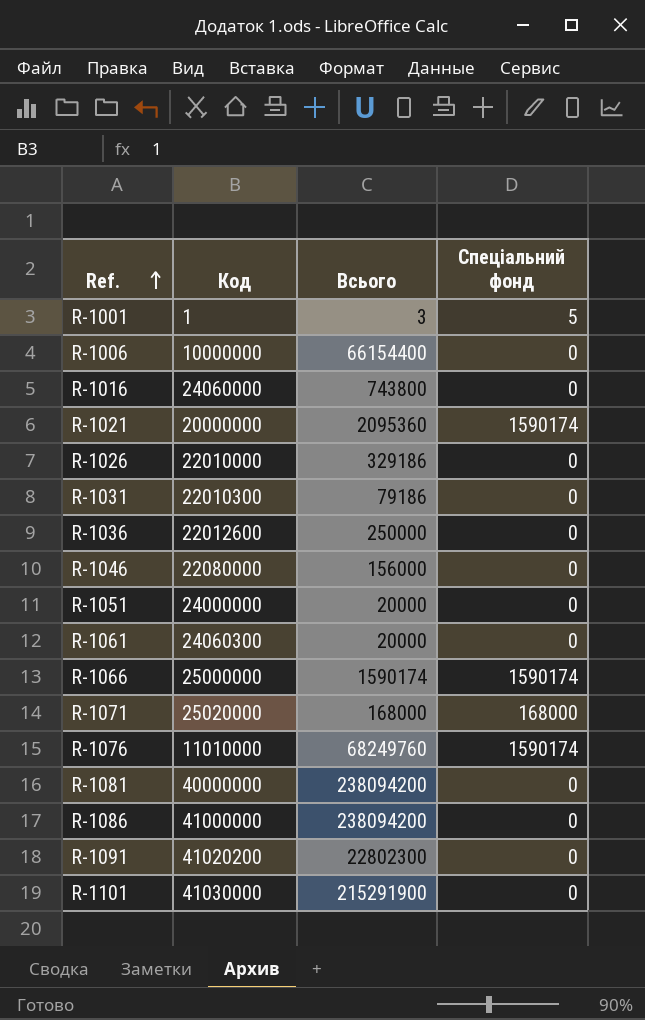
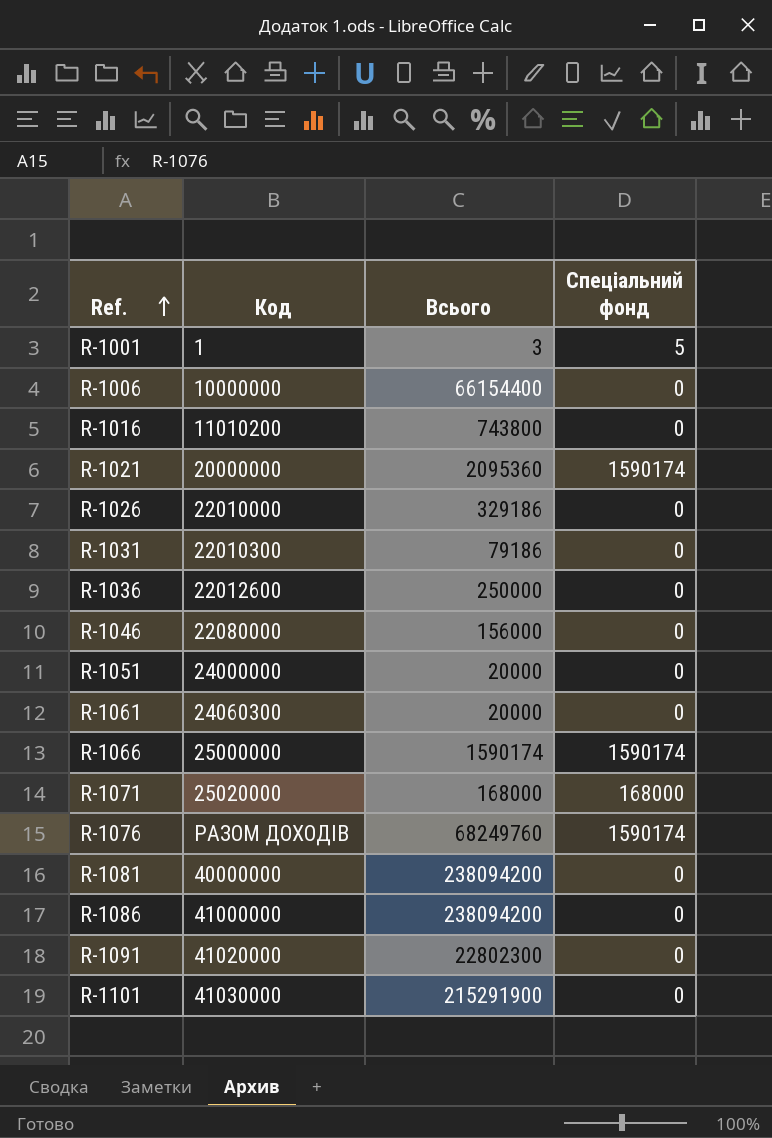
R-1016 | Код: 24060000 -> 11010200
R-1076 | Код: 11010000 -> РАЗОМ ДОХОДІВ
R-1091 | Код: 41020200 -> 41020000

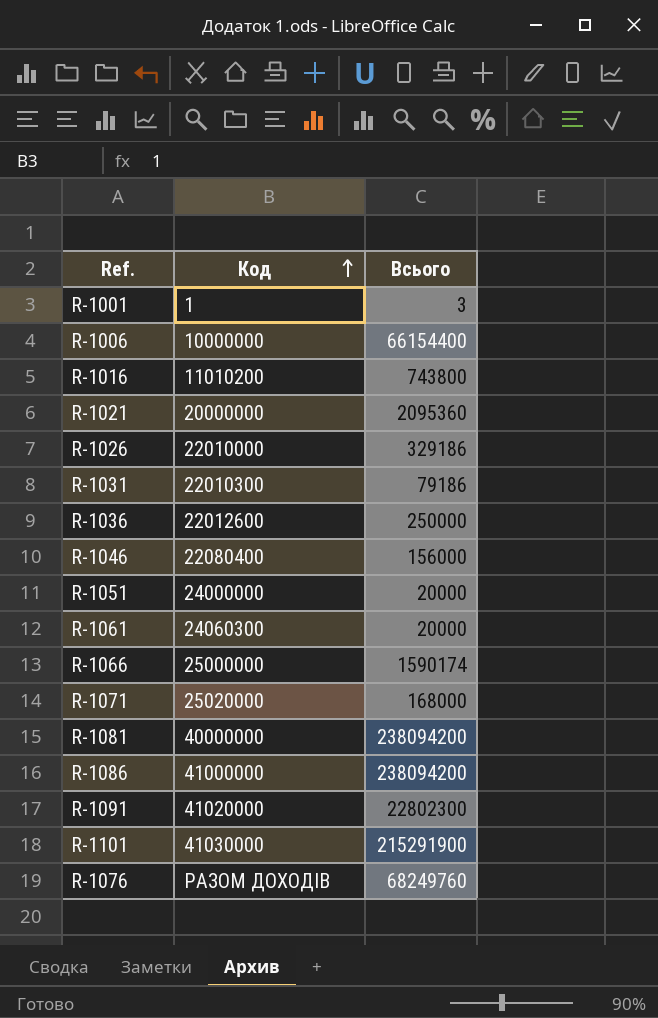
row order: Ref. ascending -> Код ascending
column Спеціальний фонд | position: 4 -> none
R-1046 | Код: 22080000 -> 22080400

